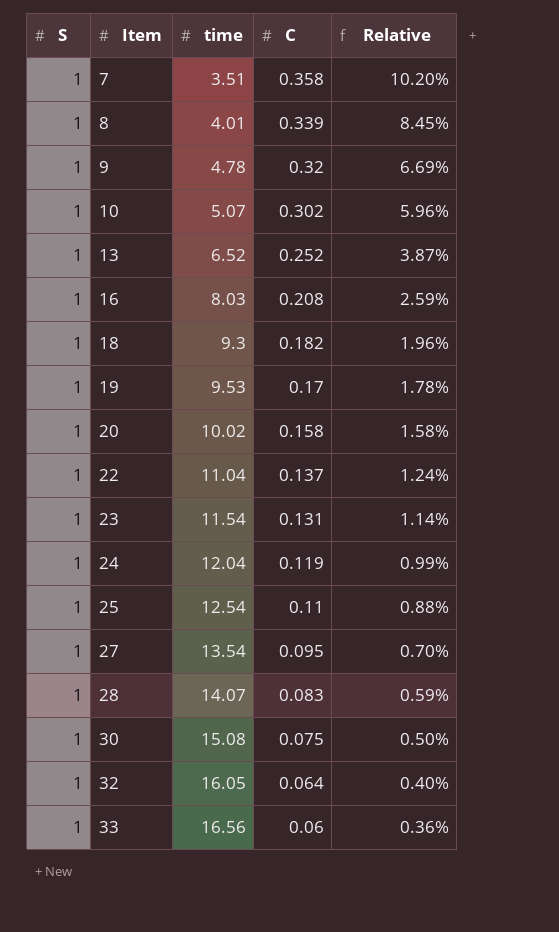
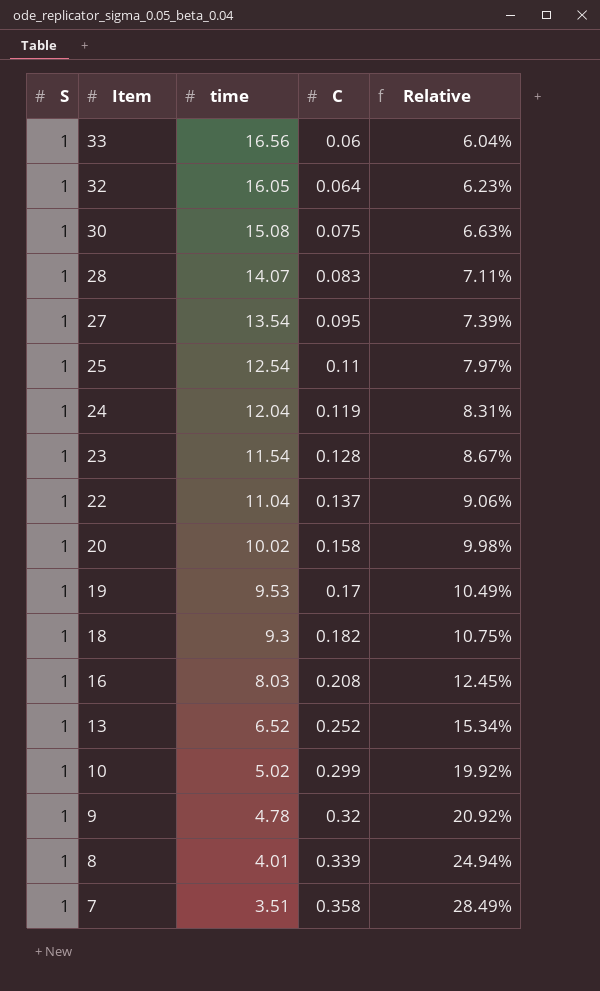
row order: Item ascending -> Item descending
column Relative | formula: [C] / [time] -> [S] / [time]
23 | C: 0.131 -> 0.128
10 | time: 5.07 -> 5.02
10 | C: 0.302 -> 0.299

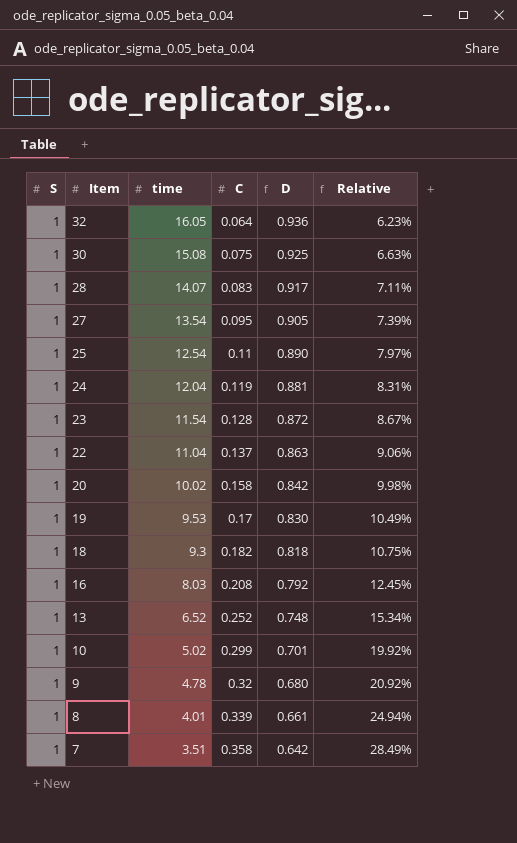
column D | formula: none -> [S] - [C]
row 33: 1 | 16.56 | 0.06 | 6.04% -> none

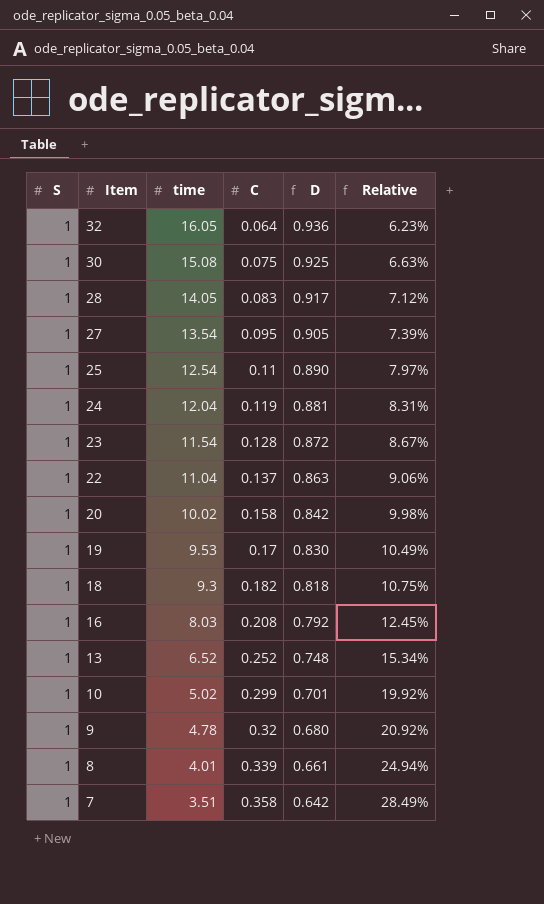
28 | time: 14.07 -> 14.05
28 | Relative: 7.11% -> 7.12%

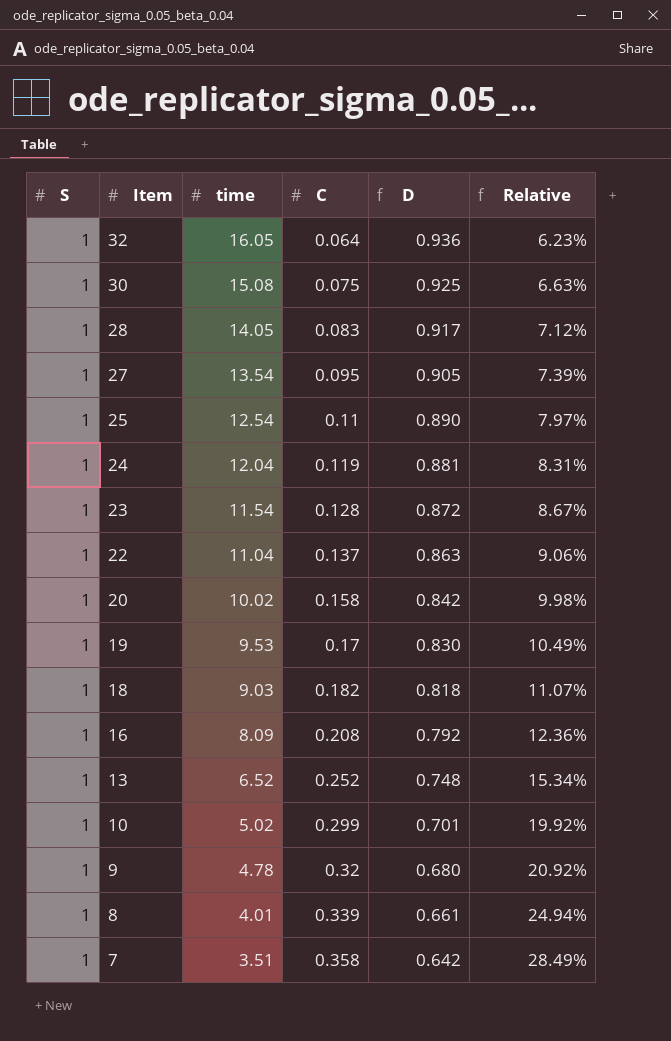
18 | time: 9.3 -> 9.03
18 | Relative: 10.75% -> 11.07%
16 | time: 8.03 -> 8.09
16 | Relative: 12.45% -> 12.36%

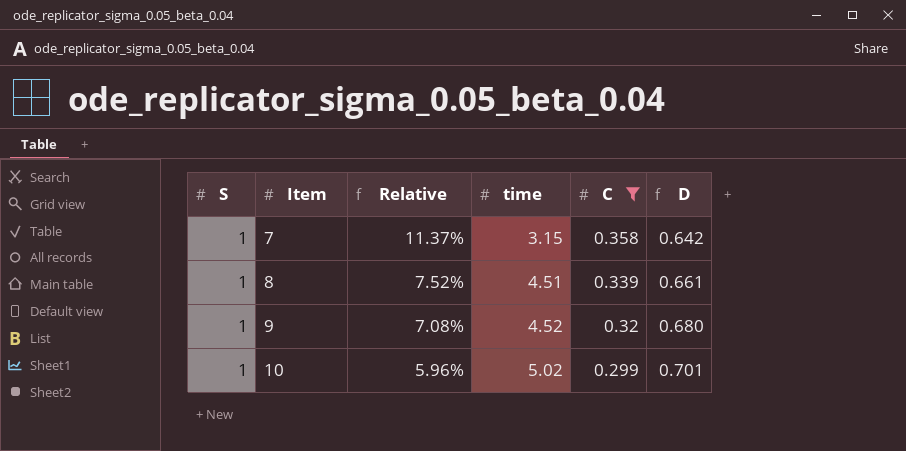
filter: none -> C >= 0.299
row order: Item descending -> Item ascending
column Relative | formula: [S] / [time] -> [C] / [time]
column Relative | position: 6 -> 3
7 | time: 3.51 -> 3.15
8 | time: 4.01 -> 4.51
9 | time: 4.78 -> 4.52

